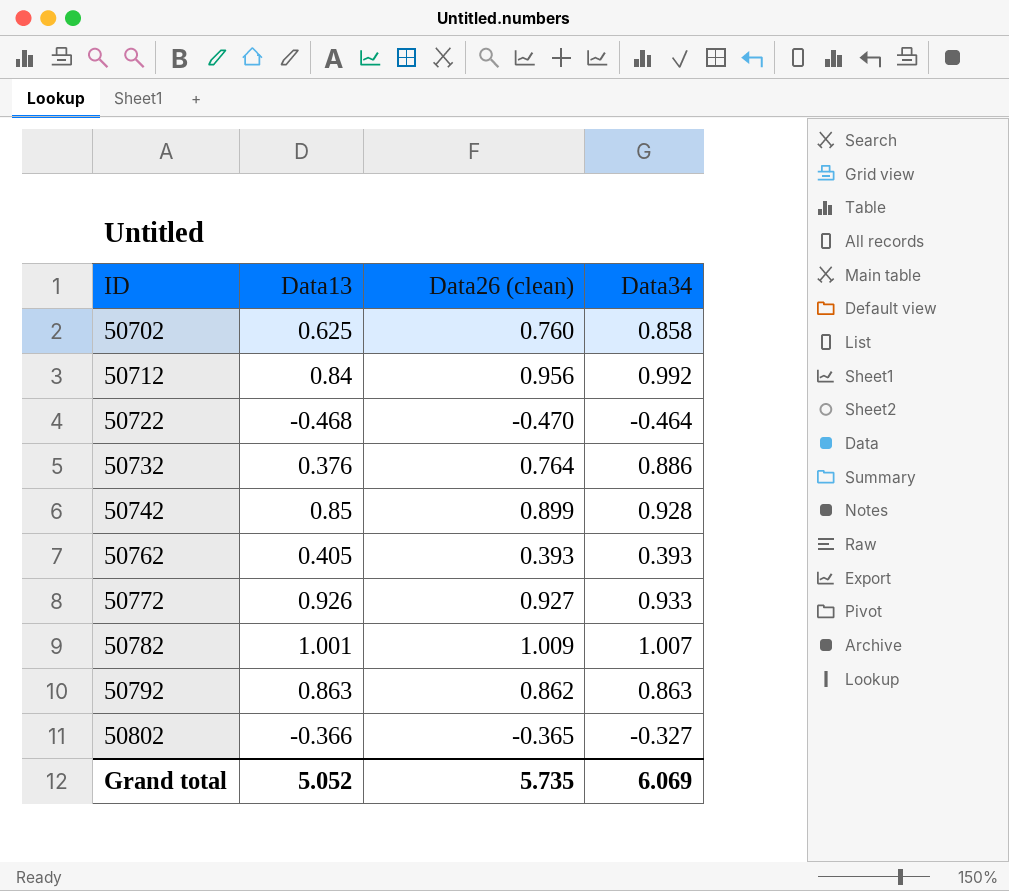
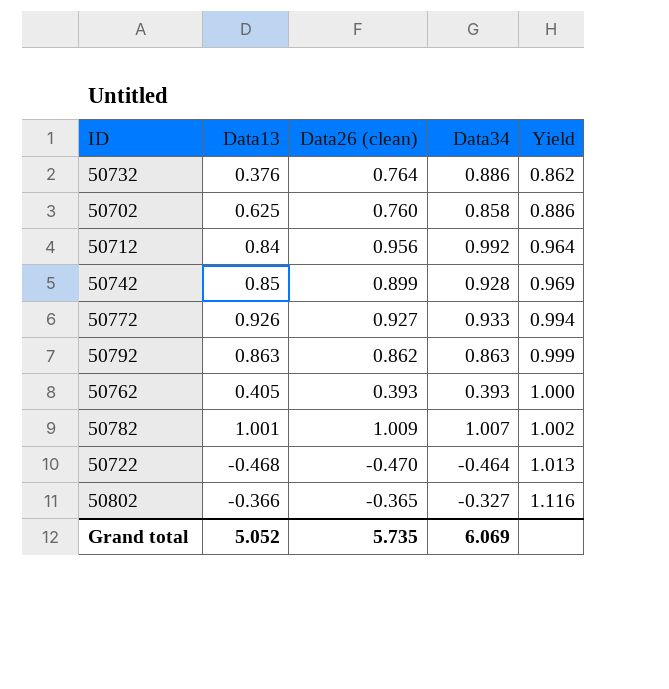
row order: ID ascending -> Yield ascending
column Yield | formula: none -> [Data26 (clean)] / [Data34]

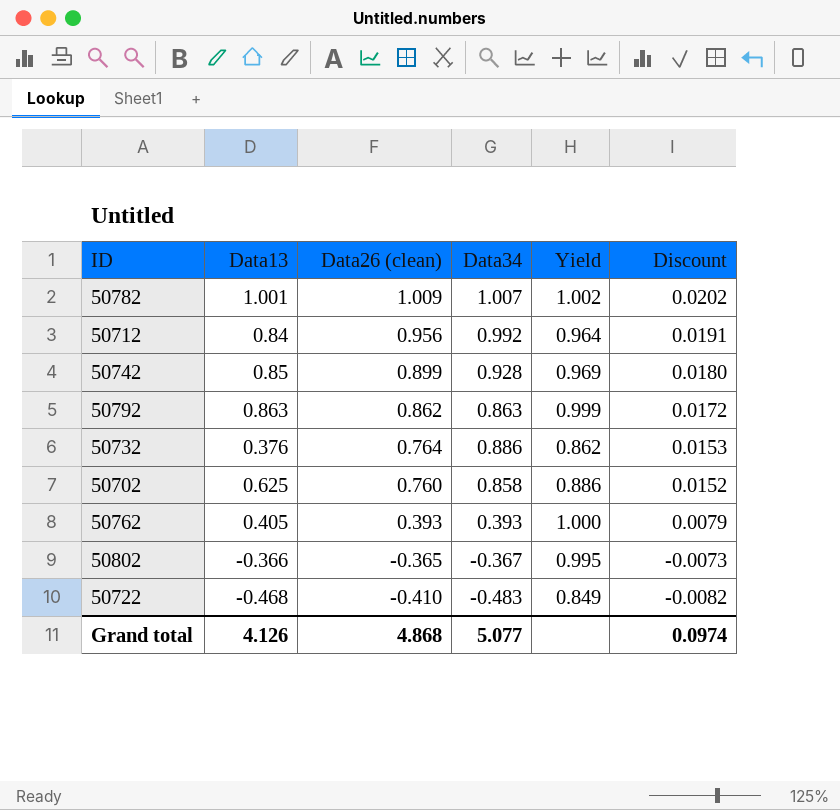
row order: Yield ascending -> Data26 (clean) descending
column Discount | formula: none -> [Data26 (clean)] * 0.02
row 50772: 0.926 | 0.927 | 0.933 | 0.994 -> none
50802 | Data34: -0.327 -> -0.367
50802 | Yield: 1.116 -> 0.995
50722 | Data26 (clean): -0.470 -> -0.410
50722 | Data34: -0.464 -> -0.483
50722 | Yield: 1.013 -> 0.849
Grand total | Data13: 5.052 -> 4.126
Grand total | Data26 (clean): 5.735 -> 4.868
Grand total | Data34: 6.069 -> 5.077

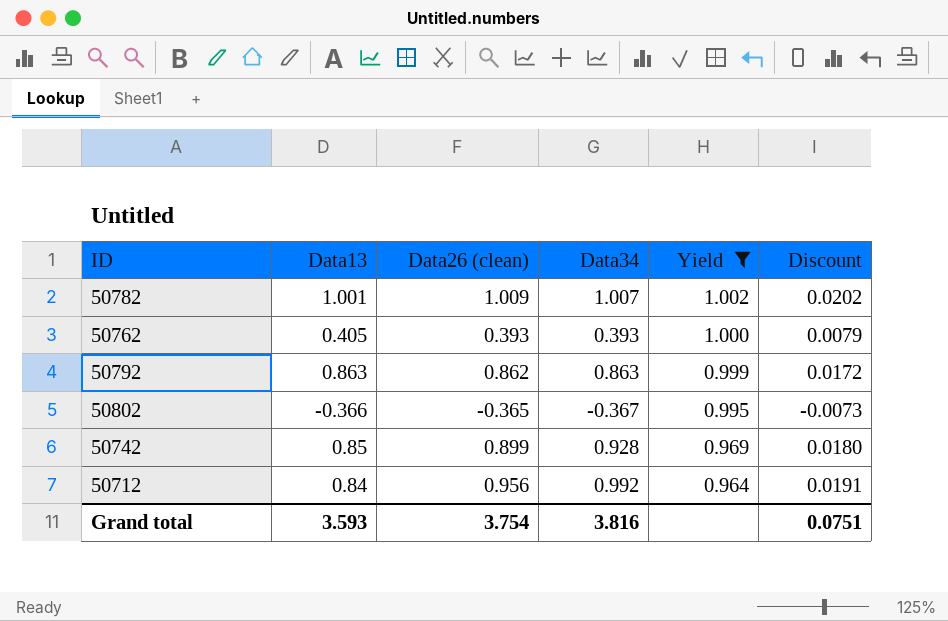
filter: none -> Yield >= 0.964
row order: Data26 (clean) descending -> Yield descending
Grand total | Data13: 4.126 -> 3.593
Grand total | Data26 (clean): 4.868 -> 3.754
Grand total | Data34: 5.077 -> 3.816
Grand total | Discount: 0.0974 -> 0.0751

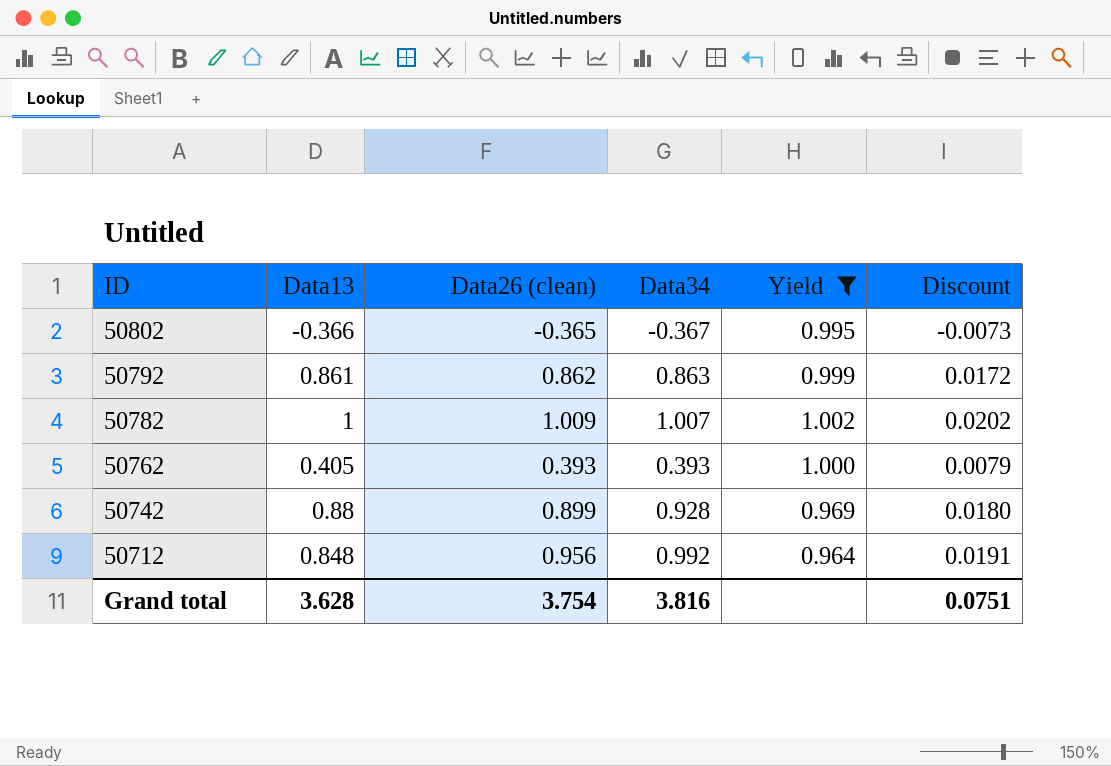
row order: Yield descending -> ID descending
50792 | Data13: 0.863 -> 0.861
50782 | Data13: 1.001 -> 1
50742 | Data13: 0.85 -> 0.88
50712 | Data13: 0.84 -> 0.848
Grand total | Data13: 3.593 -> 3.628

